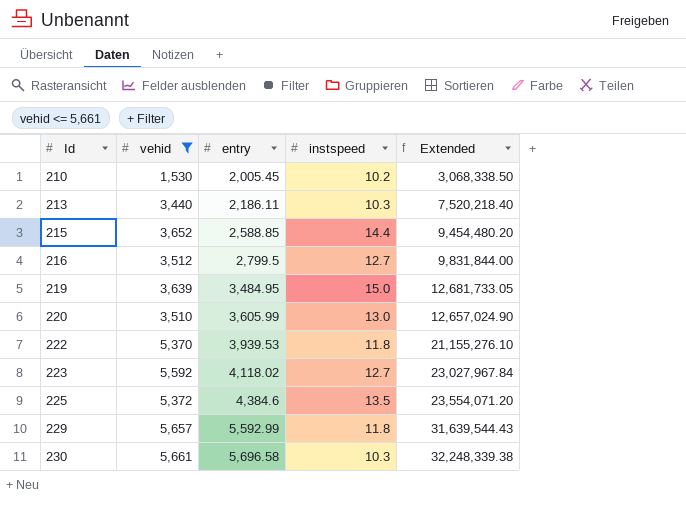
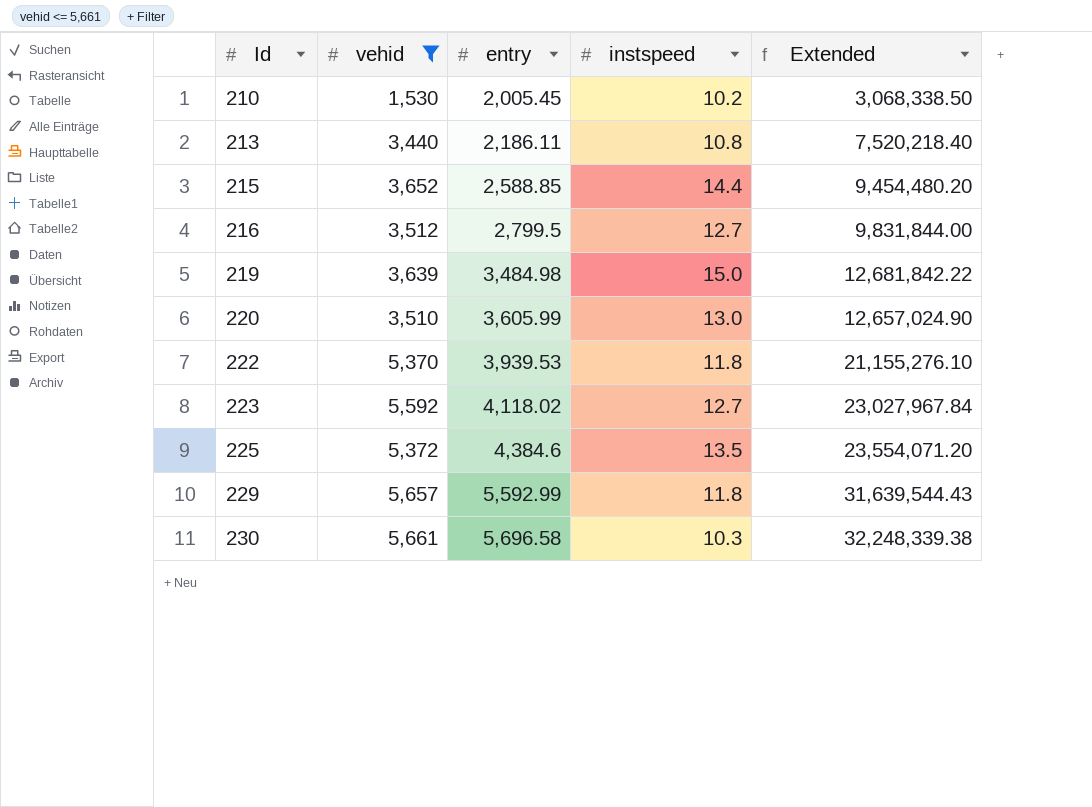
213 | instspeed: 10.3 -> 10.8
219 | entry: 3,484.95 -> 3,484.98
219 | Extended: 12,681,733.05 -> 12,681,842.22

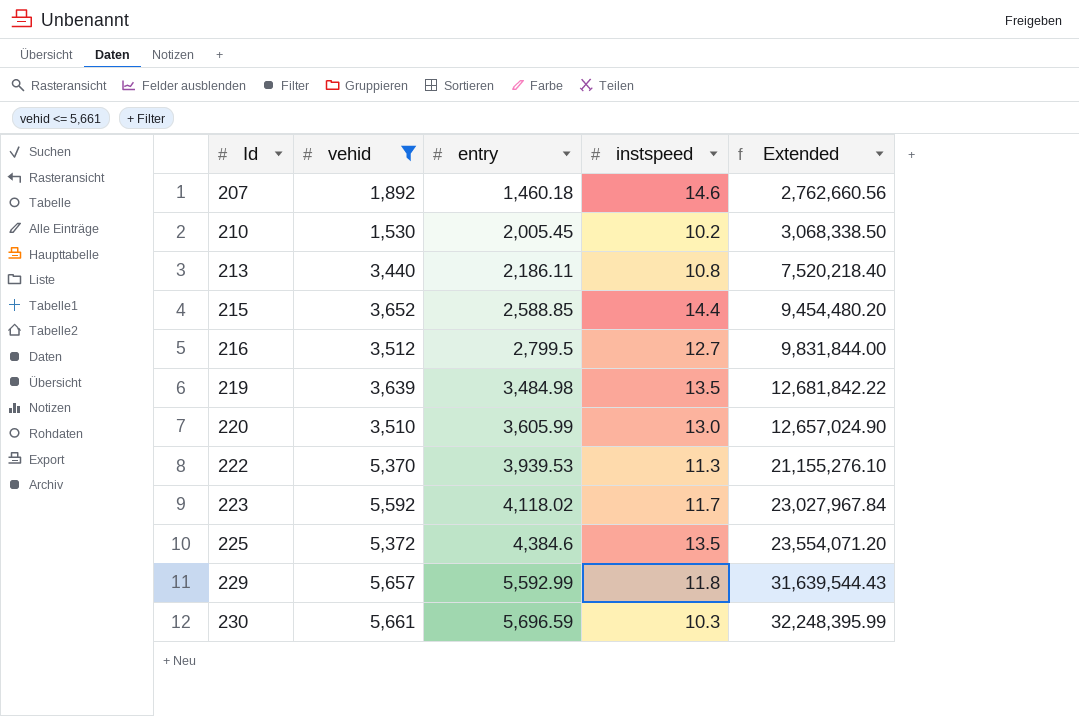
row 207: none -> 1,892 | 1,460.18 | 14.6 | 2,762,660.56
219 | instspeed: 15.0 -> 13.5
222 | instspeed: 11.8 -> 11.3
223 | instspeed: 12.7 -> 11.7
230 | entry: 5,696.58 -> 5,696.59
230 | Extended: 32,248,339.38 -> 32,248,395.99

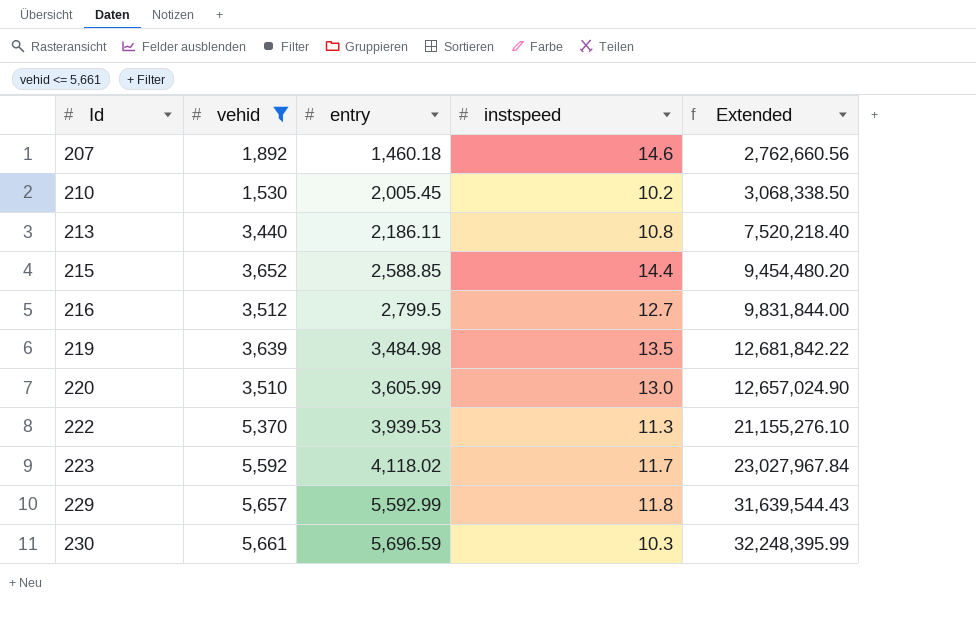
row 225: 5,372 | 4,384.6 | 13.5 | 23,554,071.20 -> none

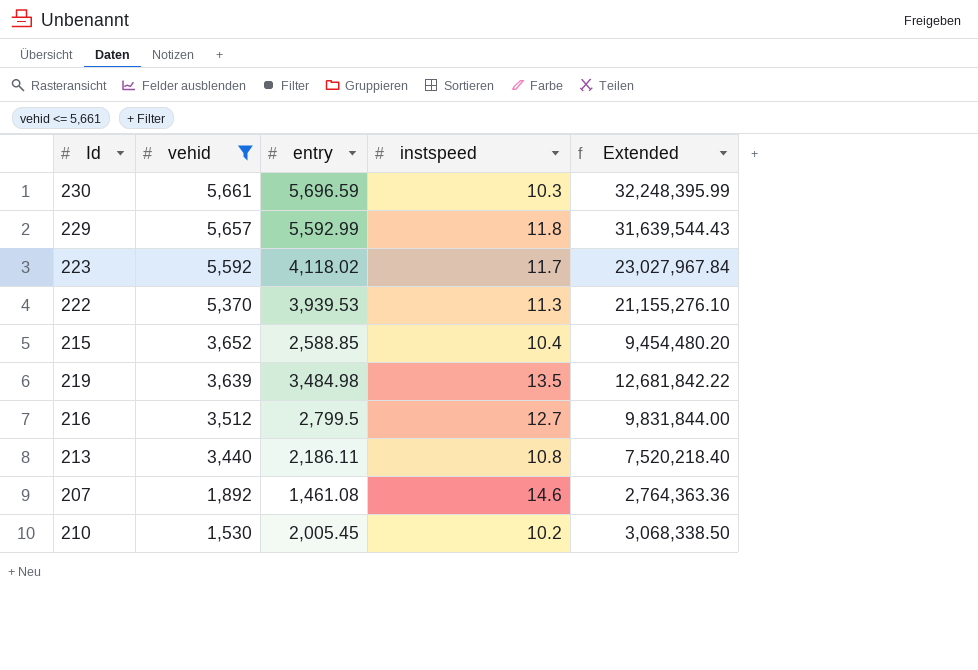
row order: Id ascending -> vehid descending
row 220: 3,510 | 3,605.99 | 13.0 | 12,657,024.90 -> none
215 | instspeed: 14.4 -> 10.4
207 | entry: 1,460.18 -> 1,461.08
207 | Extended: 2,762,660.56 -> 2,764,363.36

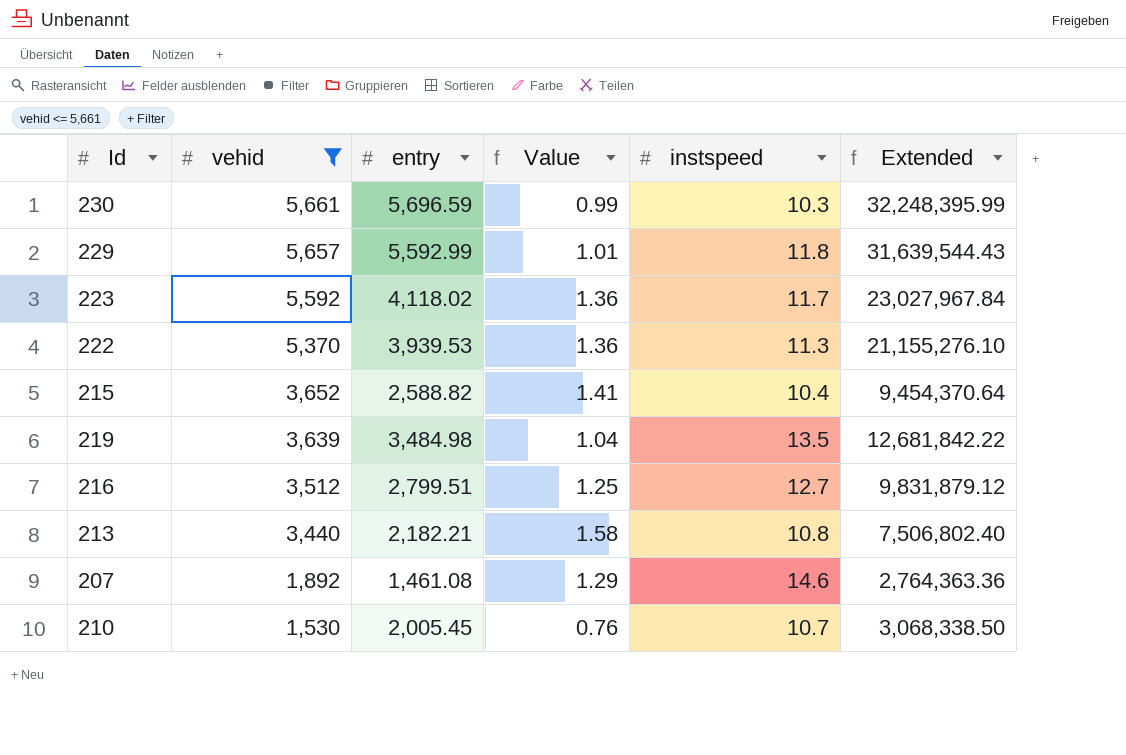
column Value | formula: none -> [vehid] / [entry]
215 | entry: 2,588.85 -> 2,588.82
215 | Extended: 9,454,480.20 -> 9,454,370.64
216 | entry: 2,799.5 -> 2,799.51
216 | Extended: 9,831,844.00 -> 9,831,879.12
213 | entry: 2,186.11 -> 2,182.21
213 | Extended: 7,520,218.40 -> 7,506,802.40
210 | instspeed: 10.2 -> 10.7

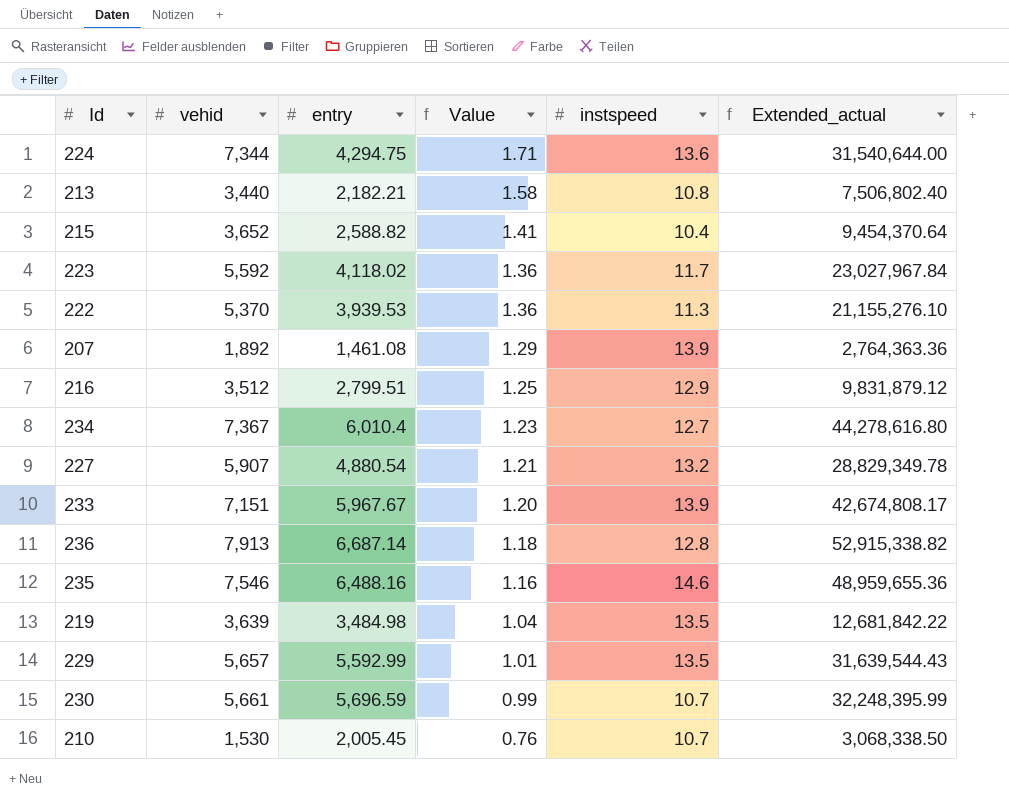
filter: vehid <= 5,661 -> none
row order: vehid descending -> Value descending
column name: Extended -> Extended_actual
207 | instspeed: 14.6 -> 13.9
216 | instspeed: 12.7 -> 12.9
229 | instspeed: 11.8 -> 13.5
230 | instspeed: 10.3 -> 10.7

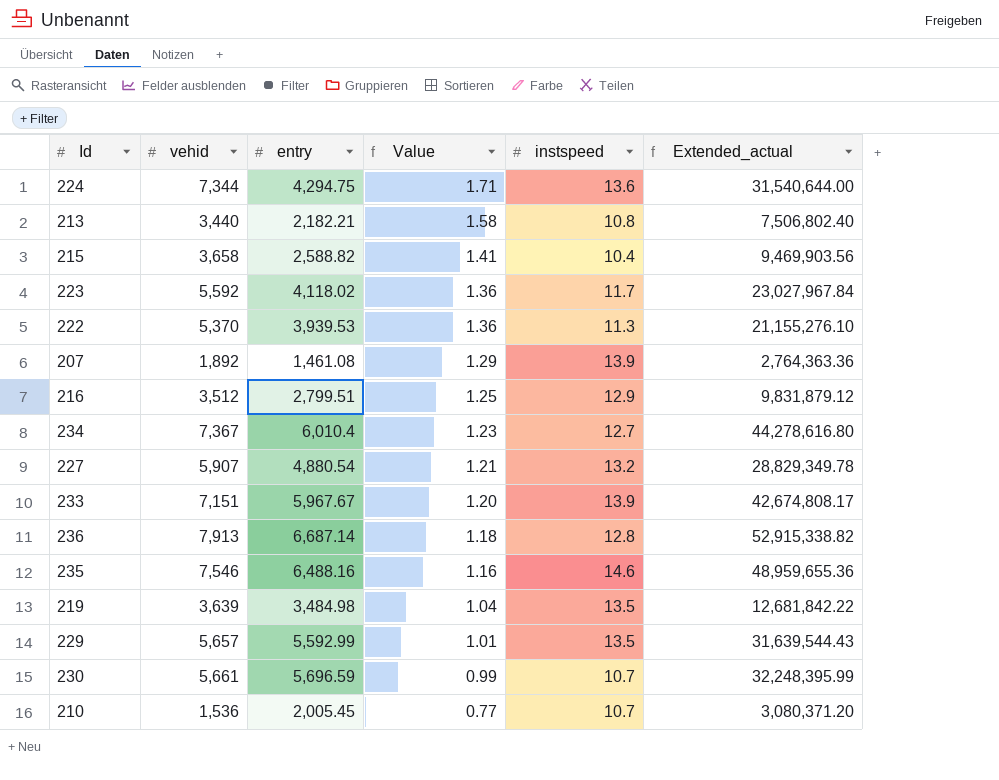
215 | vehid: 3,652 -> 3,658
215 | Extended_actual: 9,454,370.64 -> 9,469,903.56
210 | vehid: 1,530 -> 1,536
210 | Value: 0.76 -> 0.77
210 | Extended_actual: 3,068,338.50 -> 3,080,371.20

